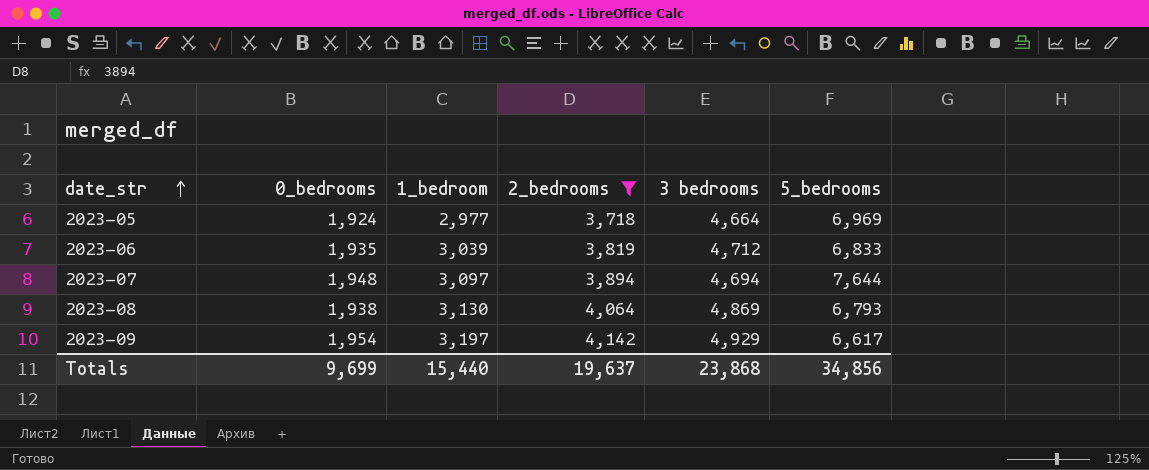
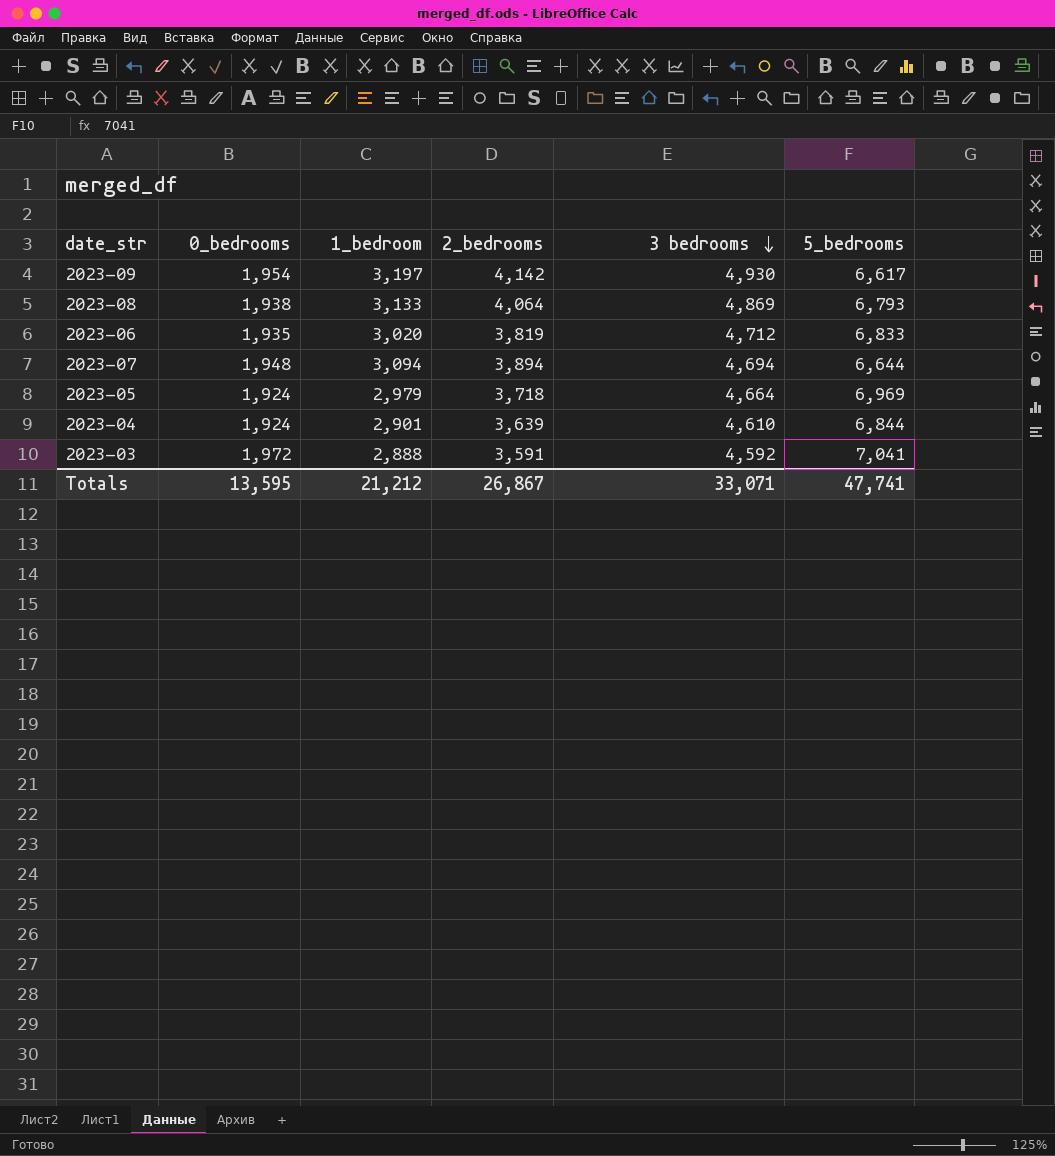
filter: 2_bedrooms >= 3,718 -> none
row order: date_str ascending -> 3 bedrooms descending
2023-09 | 3 bedrooms: 4,929 -> 4,930
2023-08 | 1_bedroom: 3,130 -> 3,133
2023-06 | 1_bedroom: 3,039 -> 3,020
2023-07 | 1_bedroom: 3,097 -> 3,094
2023-07 | 5_bedrooms: 7,644 -> 6,644
2023-05 | 1_bedroom: 2,977 -> 2,979
Totals | 0_bedrooms: 9,699 -> 13,595
Totals | 1_bedroom: 15,440 -> 21,212
Totals | 2_bedrooms: 19,637 -> 26,867
Totals | 3 bedrooms: 23,868 -> 33,071
Totals | 5_bedrooms: 34,856 -> 47,741

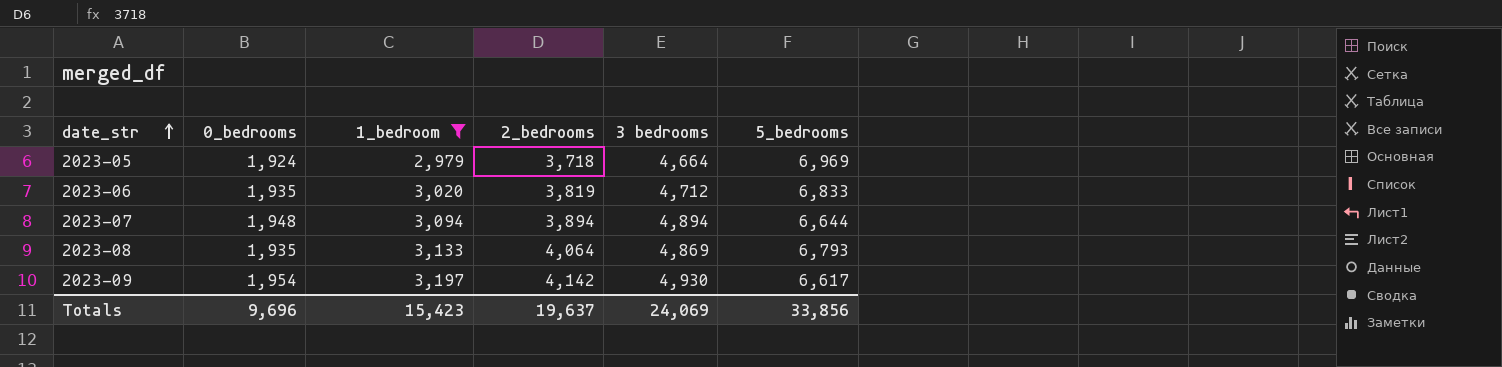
filter: none -> 1_bedroom >= 2,979
row order: 3 bedrooms descending -> date_str ascending
2023-07 | 3 bedrooms: 4,694 -> 4,894
2023-08 | 0_bedrooms: 1,938 -> 1,935
Totals | 0_bedrooms: 13,595 -> 9,696
Totals | 1_bedroom: 21,212 -> 15,423
Totals | 2_bedrooms: 26,867 -> 19,637
Totals | 3 bedrooms: 33,071 -> 24,069
Totals | 5_bedrooms: 47,741 -> 33,856

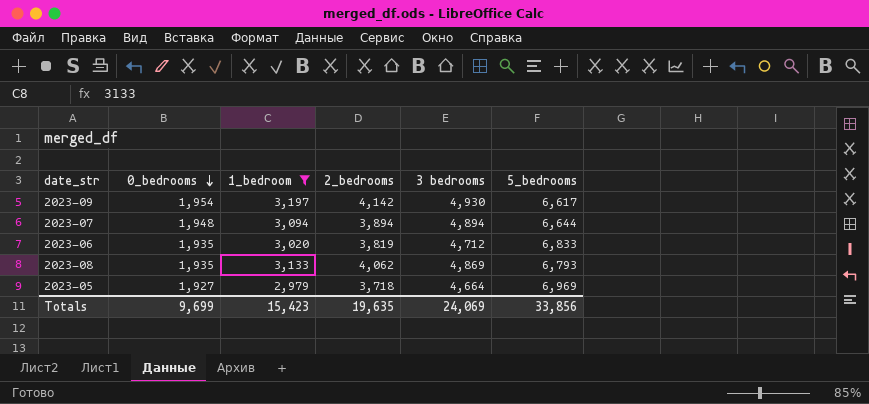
row order: date_str ascending -> 0_bedrooms descending
2023-08 | 2_bedrooms: 4,064 -> 4,062
2023-05 | 0_bedrooms: 1,924 -> 1,927
Totals | 0_bedrooms: 9,696 -> 9,699
Totals | 2_bedrooms: 19,637 -> 19,635

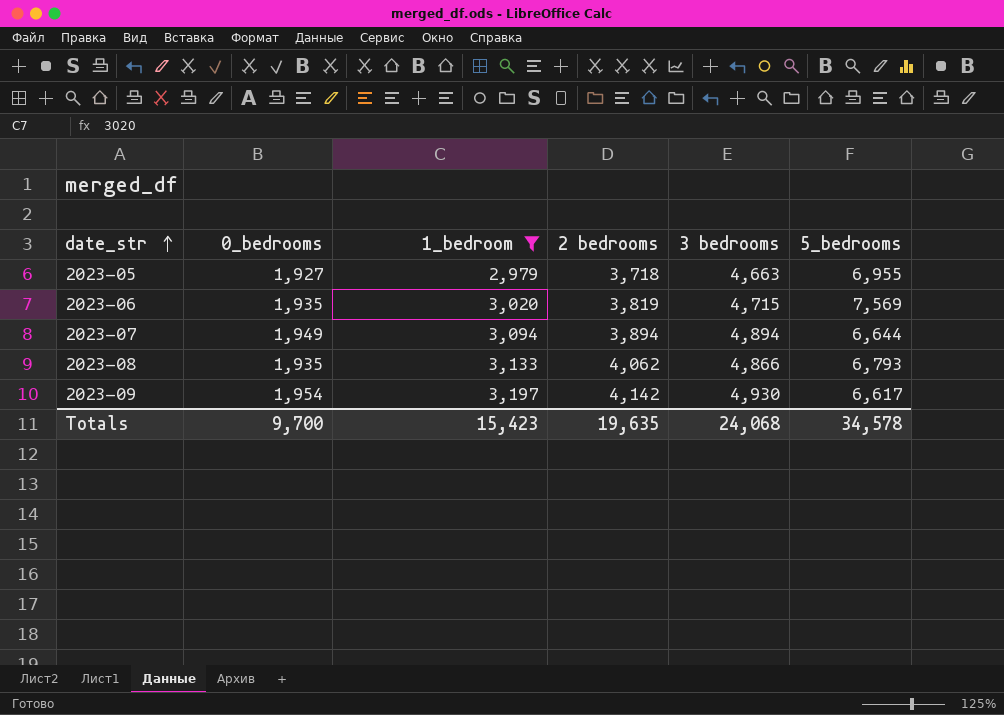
row order: 0_bedrooms descending -> date_str ascending
column name: 2_bedrooms -> 2 bedrooms
2023-05 | 3 bedrooms: 4,664 -> 4,663
2023-05 | 5_bedrooms: 6,969 -> 6,955
2023-06 | 3 bedrooms: 4,712 -> 4,715
2023-06 | 5_bedrooms: 6,833 -> 7,569
2023-07 | 0_bedrooms: 1,948 -> 1,949
2023-08 | 3 bedrooms: 4,869 -> 4,866
Totals | 0_bedrooms: 9,699 -> 9,700
Totals | 3 bedrooms: 24,069 -> 24,068
Totals | 5_bedrooms: 33,856 -> 34,578

